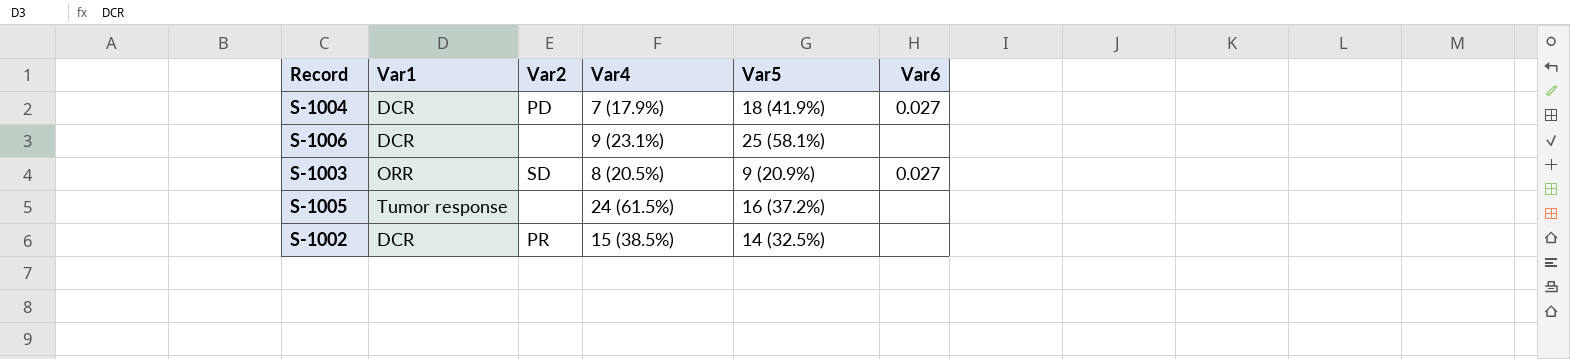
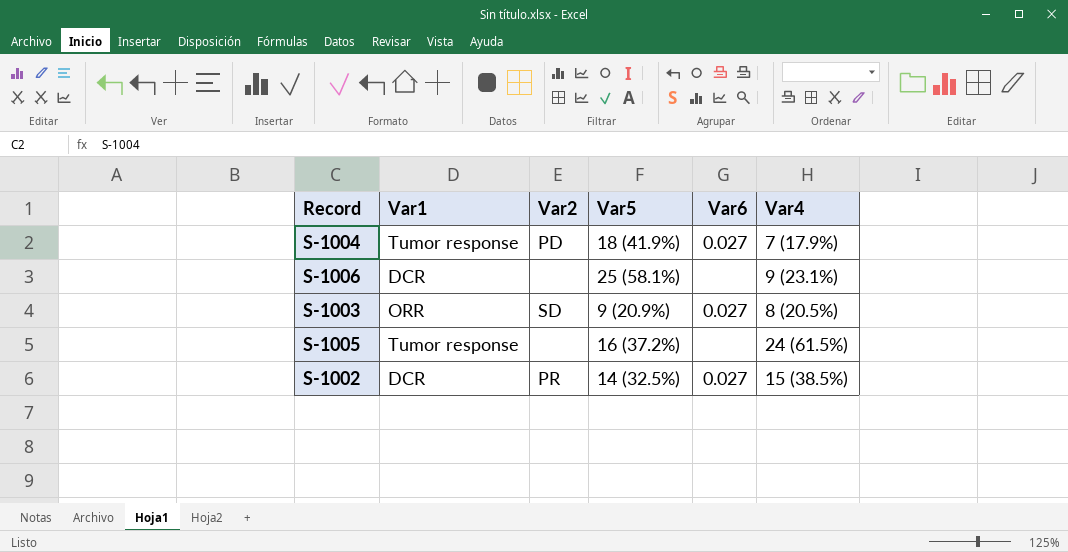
column Var4 | position: 4 -> 6
S-1004 | Var1: DCR -> Tumor response
S-1002 | Var6: none -> 0.027

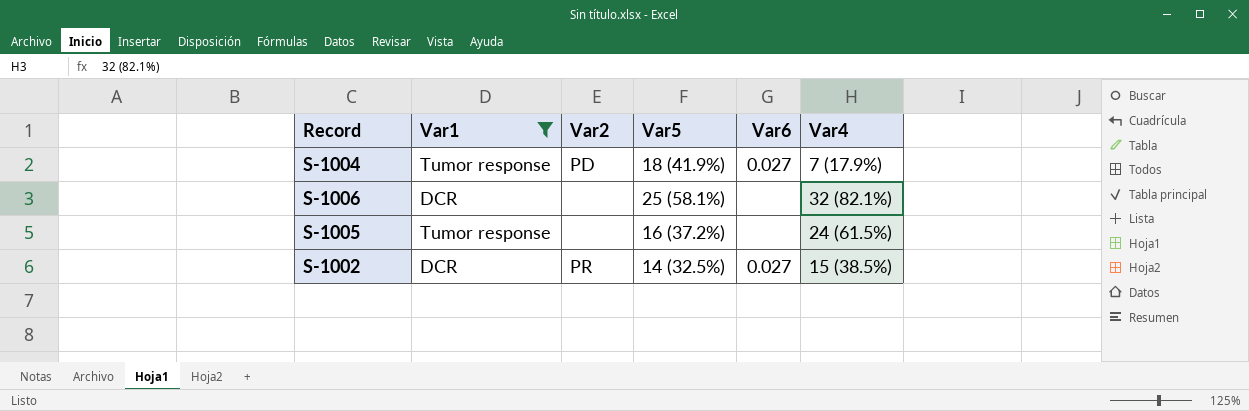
filter: none -> Var1 != ORR
S-1006 | Var4: 9 (23.1%) -> 32 (82.1%)

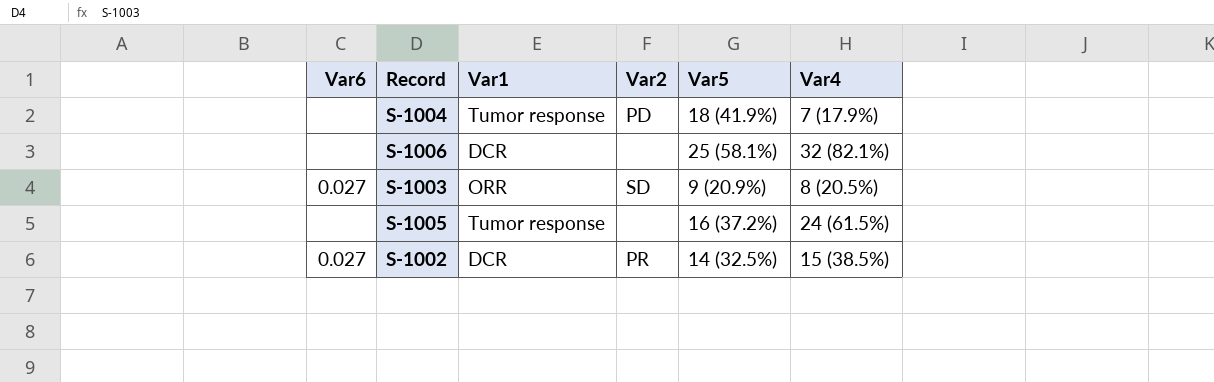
filter: Var1 != ORR -> none
column Var6 | position: 5 -> 1
S-1004 | Var6: 0.027 -> none

